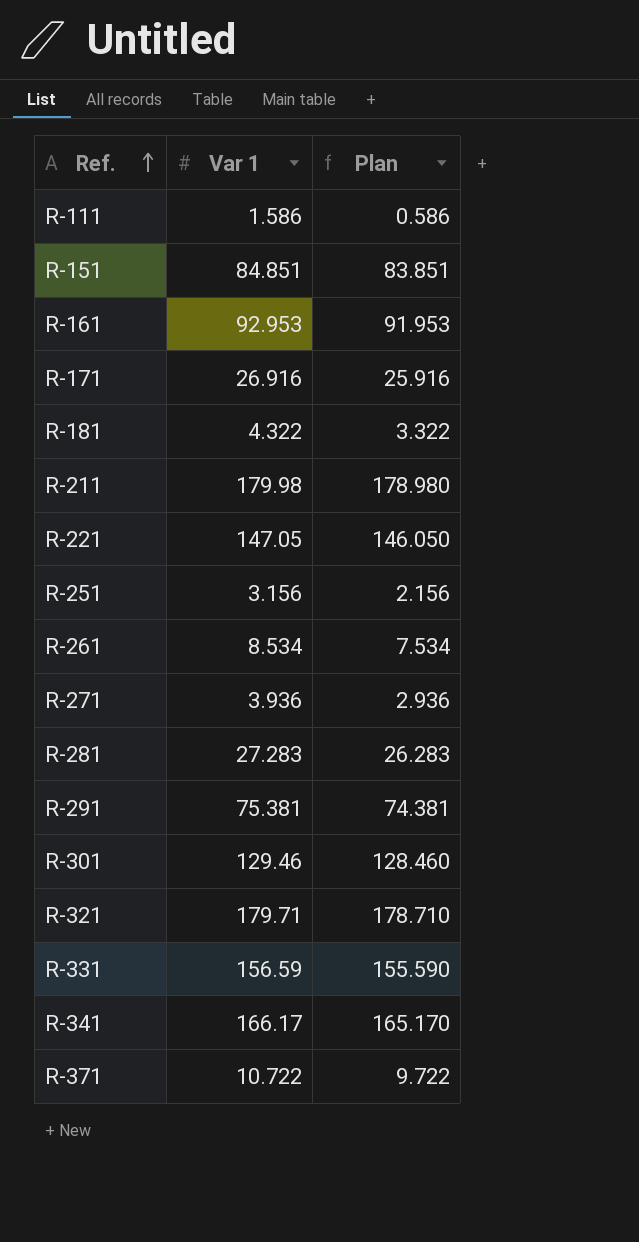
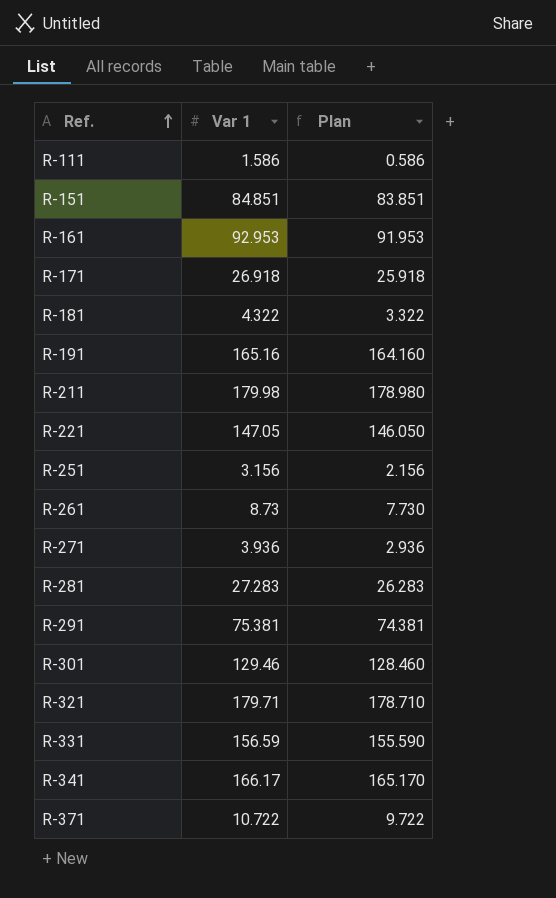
R-171 | Var 1: 26.916 -> 26.918
R-171 | Plan: 25.916 -> 25.918
row R-191: none -> 165.16 | 164.160
R-261 | Var 1: 8.534 -> 8.73
R-261 | Plan: 7.534 -> 7.730

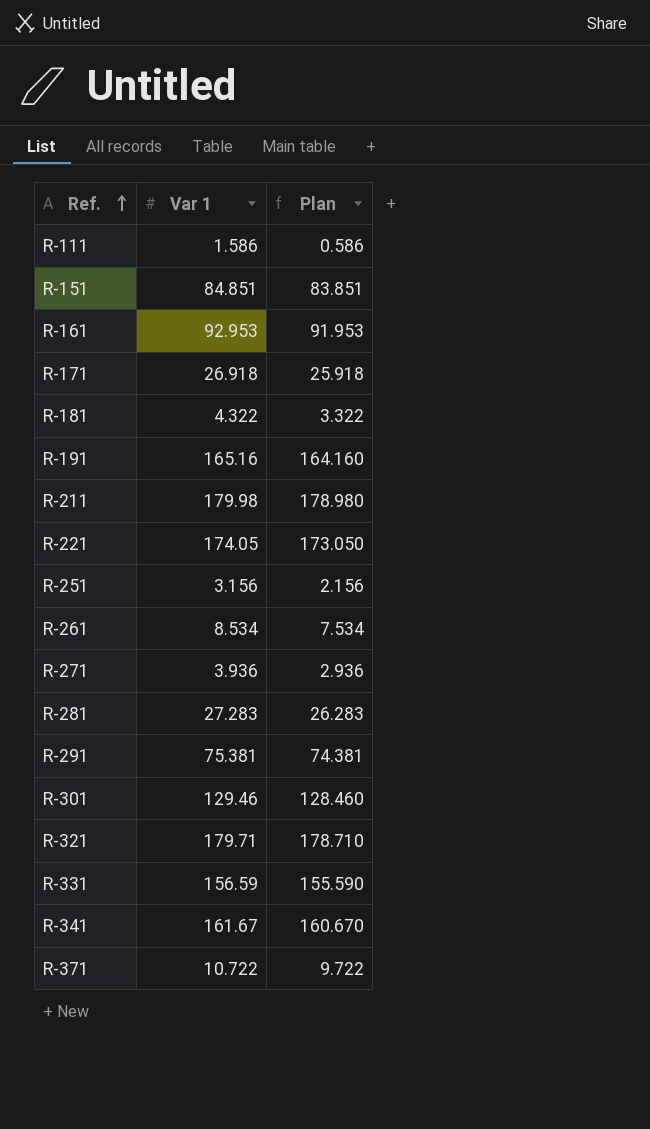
R-221 | Var 1: 147.05 -> 174.05
R-221 | Plan: 146.050 -> 173.050
R-261 | Var 1: 8.73 -> 8.534
R-261 | Plan: 7.730 -> 7.534
R-341 | Var 1: 166.17 -> 161.67
R-341 | Plan: 165.170 -> 160.670

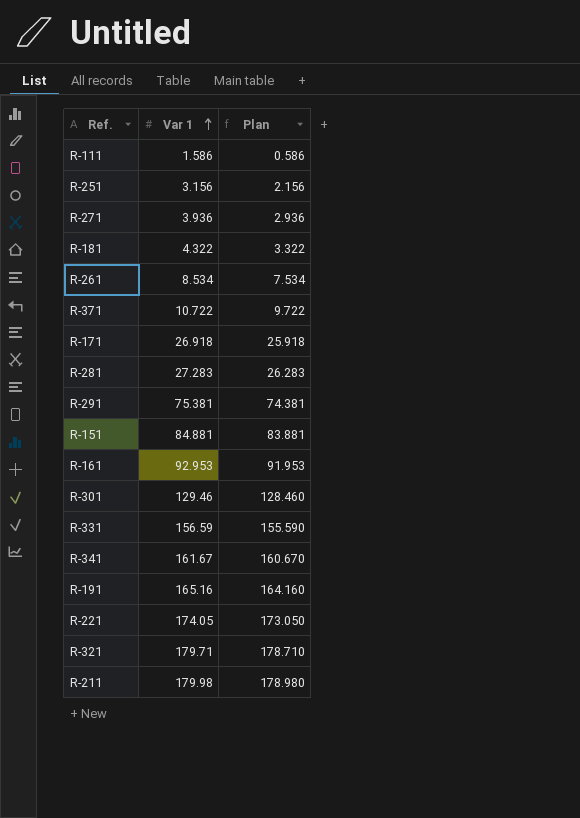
row order: Ref. ascending -> Var 1 ascending
R-151 | Var 1: 84.851 -> 84.881
R-151 | Plan: 83.851 -> 83.881

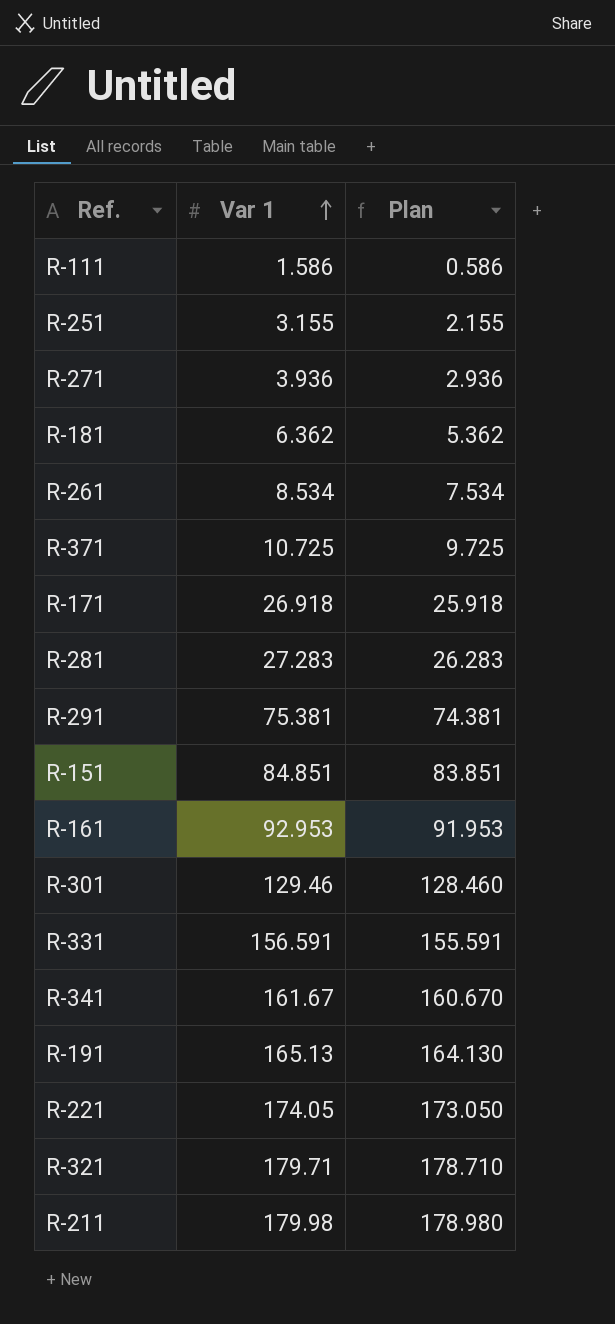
R-251 | Var 1: 3.156 -> 3.155
R-251 | Plan: 2.156 -> 2.155
R-181 | Var 1: 4.322 -> 6.362
R-181 | Plan: 3.322 -> 5.362
R-371 | Var 1: 10.722 -> 10.725
R-371 | Plan: 9.722 -> 9.725
R-151 | Var 1: 84.881 -> 84.851
R-151 | Plan: 83.881 -> 83.851
R-331 | Var 1: 156.59 -> 156.591
R-331 | Plan: 155.590 -> 155.591
R-191 | Var 1: 165.16 -> 165.13
R-191 | Plan: 164.160 -> 164.130

